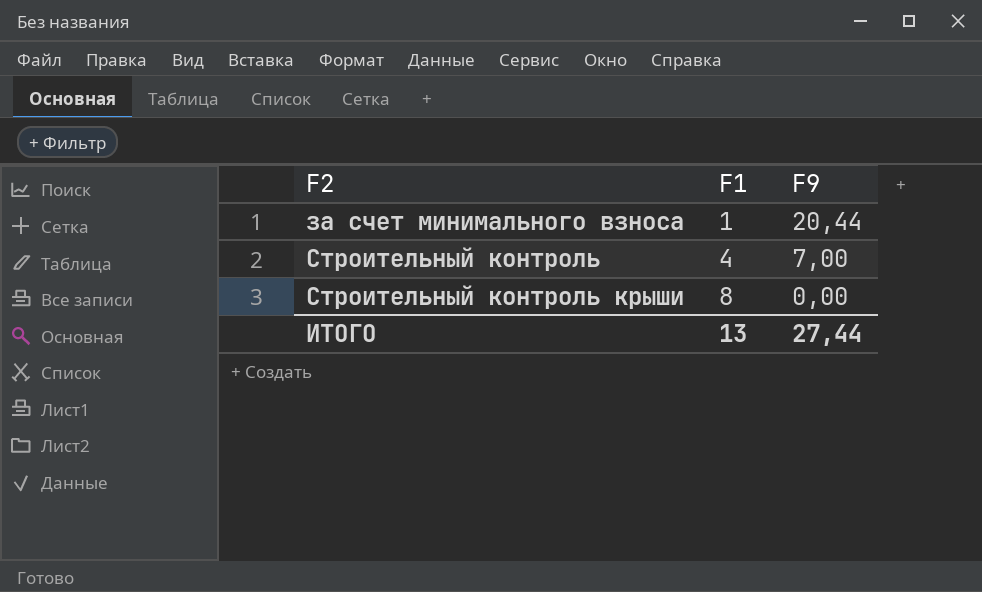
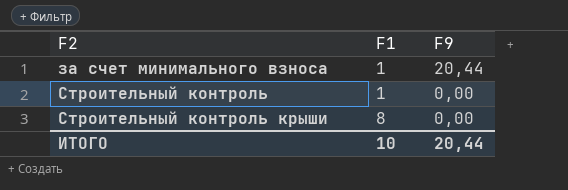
Строительный контроль | F1: 4 -> 1
Строительный контроль | F9: 7,00 -> 0,00
ИТОГО | F1: 13 -> 10
ИТОГО | F9: 27,44 -> 20,44

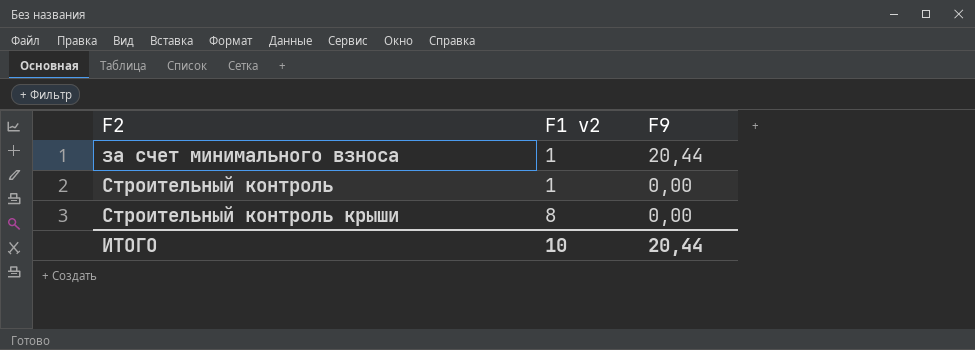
column name: F1 -> F1 v2

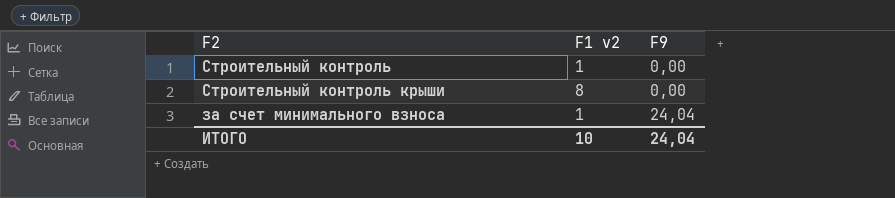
row order: F2 ascending -> F9 ascending
за счет минимального взноса | F9: 20,44 -> 24,04
ИТОГО | F9: 20,44 -> 24,04

